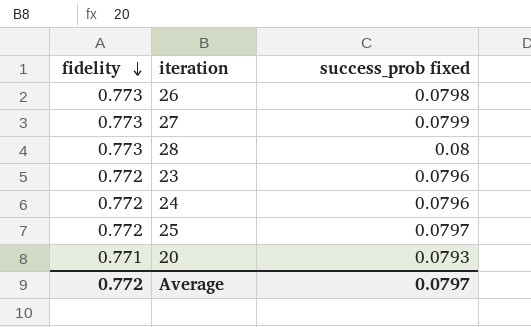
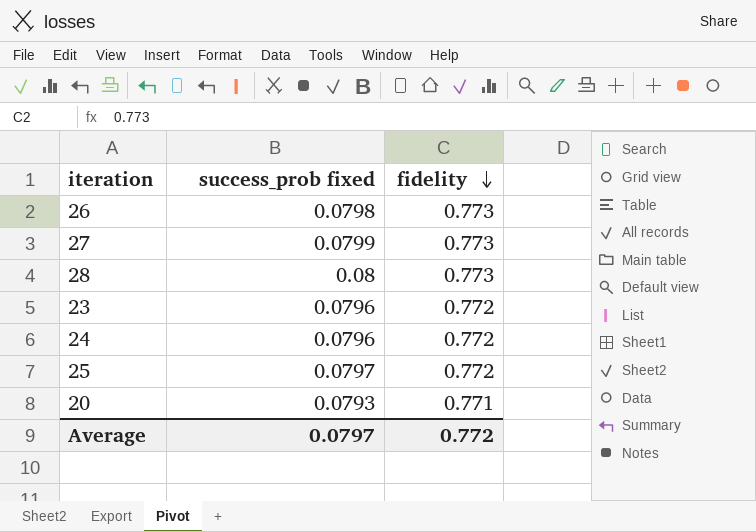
column fidelity | position: 1 -> 3

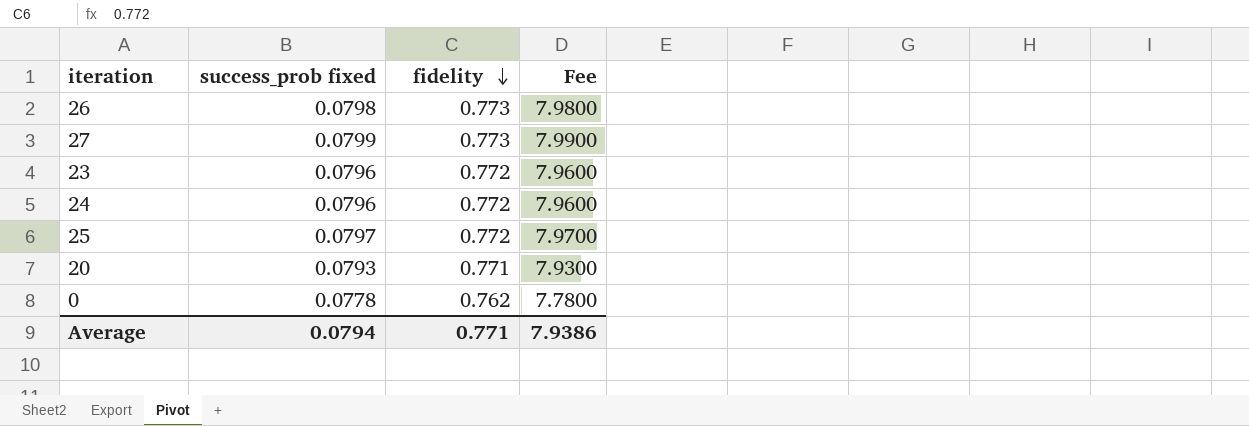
column Fee | formula: none -> [success_prob fixed] * 100
row 28: 0.08 | 0.773 -> none
row 0: none -> 0.0778 | 0.762 | 7.7800
Average | success_prob fixed: 0.0797 -> 0.0794
Average | fidelity: 0.772 -> 0.771

